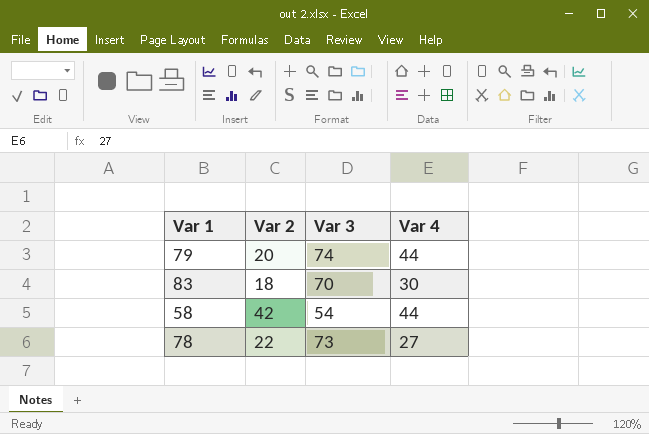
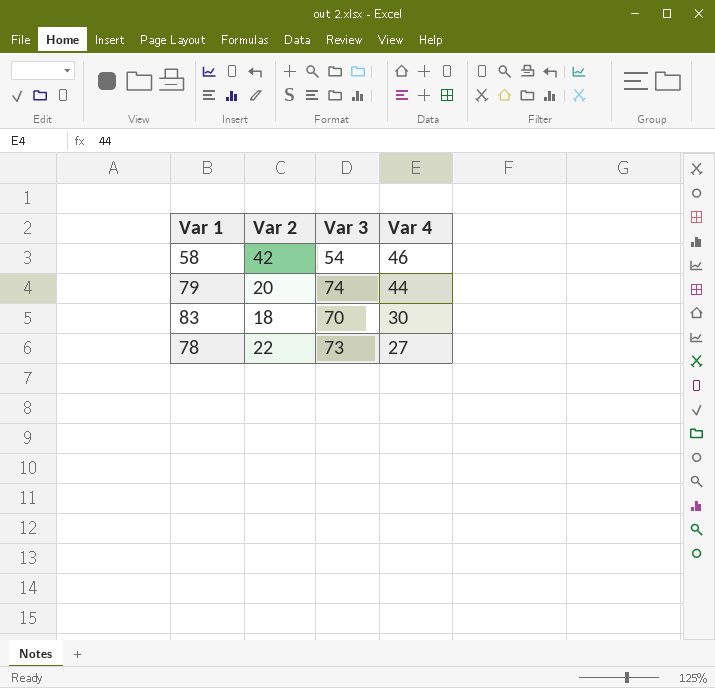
row order: none -> Var 4 descending
58 | Var 4: 44 -> 46

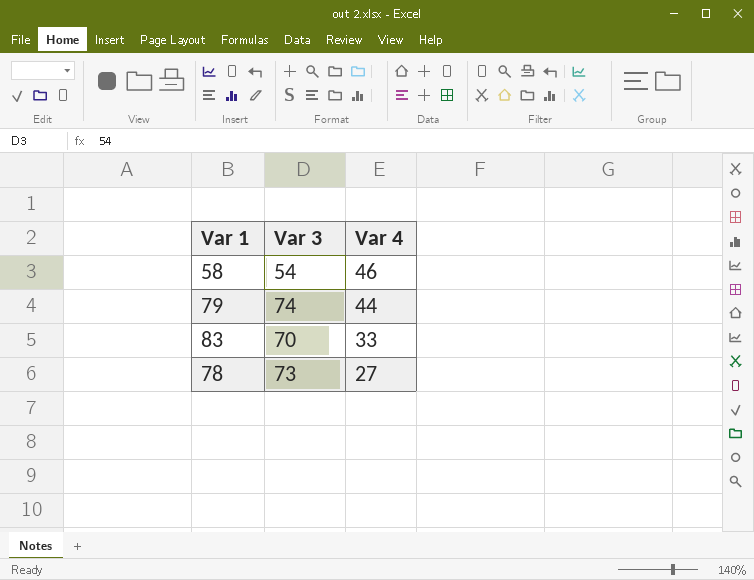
column Var 2 | position: 2 -> none
83 | Var 4: 30 -> 33

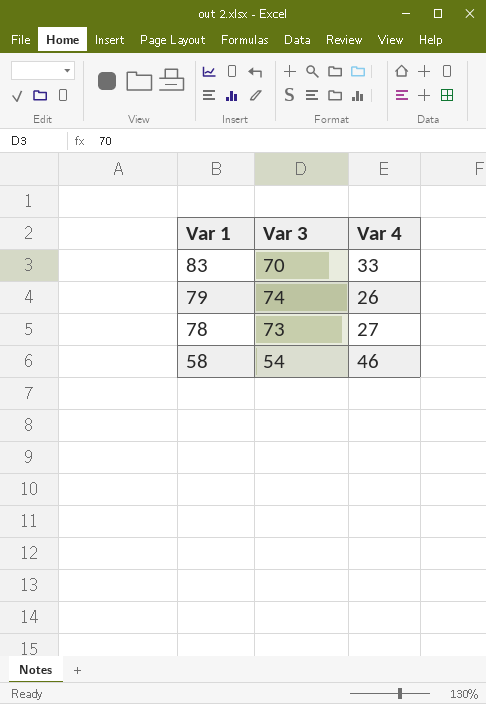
row order: Var 4 descending -> Var 1 descending
79 | Var 4: 44 -> 26

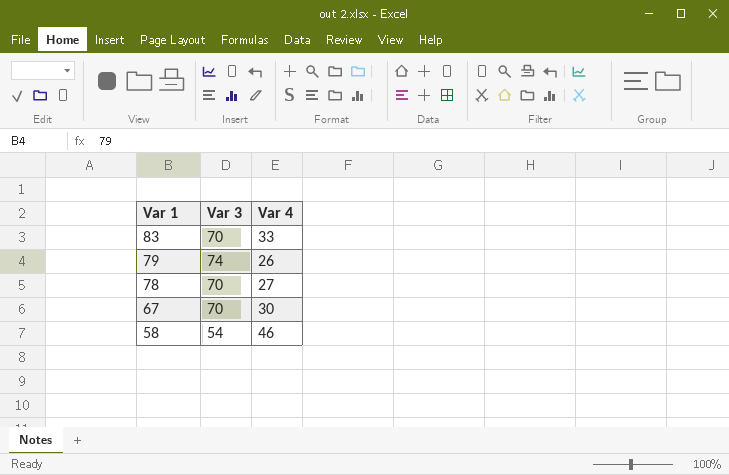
78 | Var 3: 73 -> 70
row 67: none -> 70 | 30

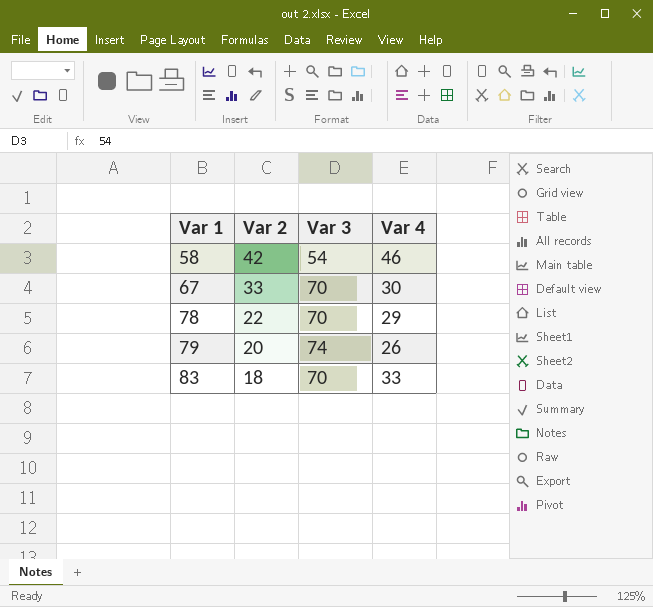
row order: Var 1 descending -> Var 1 ascending
column Var 2 | position: none -> 2
78 | Var 4: 27 -> 29

